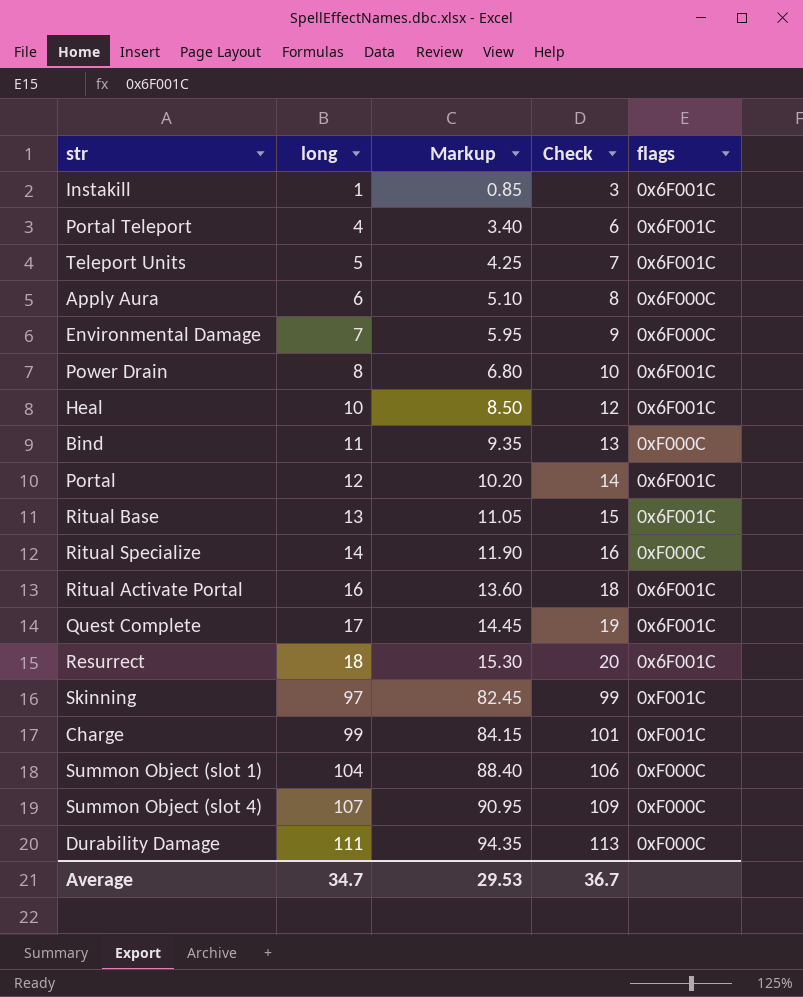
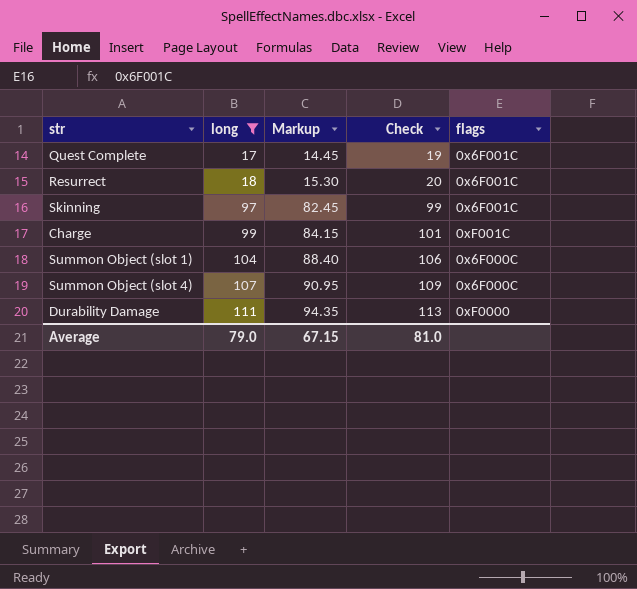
filter: none -> long >= 17
Skinning | flags: 0xF001C -> 0x6F001C
Summon Object (slot 1) | flags: 0xF000C -> 0x6F000C
Summon Object (slot 4) | flags: 0xF000C -> 0x6F000C
Durability Damage | flags: 0xF000C -> 0xF0000
Average | long: 34.7 -> 79.0
Average | Markup: 29.53 -> 67.15
Average | Check: 36.7 -> 81.0

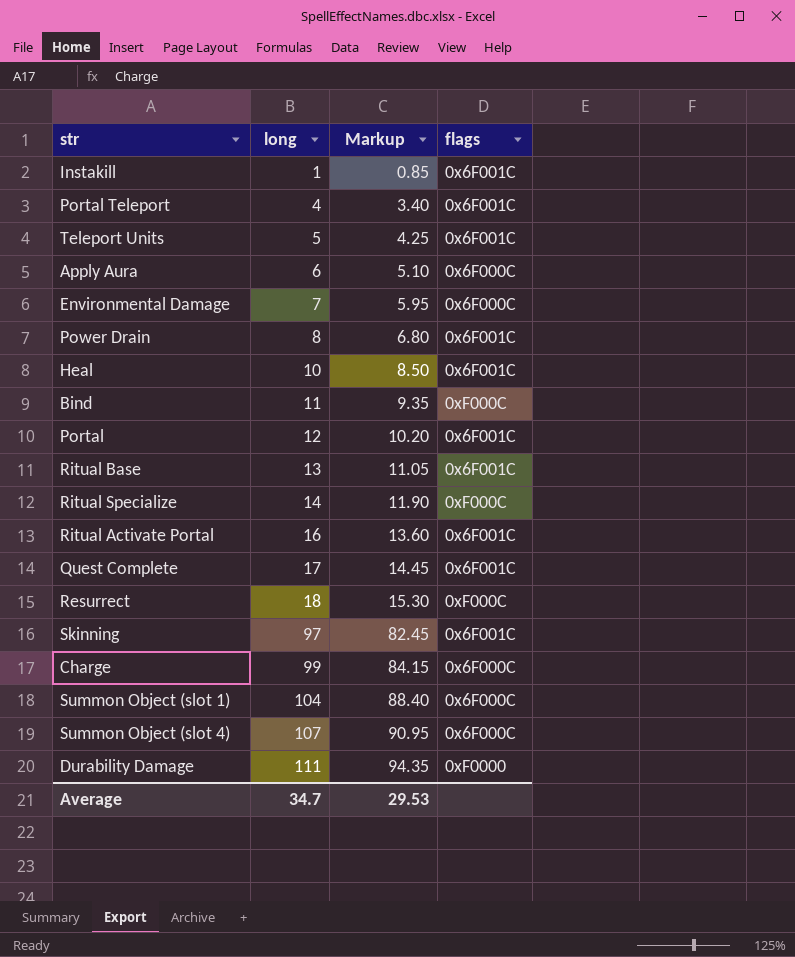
filter: long >= 17 -> none
column Check | formula: [long] + 2 -> none
Resurrect | flags: 0x6F001C -> 0xF000C
Charge | flags: 0xF001C -> 0x6F000C
Average | long: 79.0 -> 34.7
Average | Markup: 67.15 -> 29.53

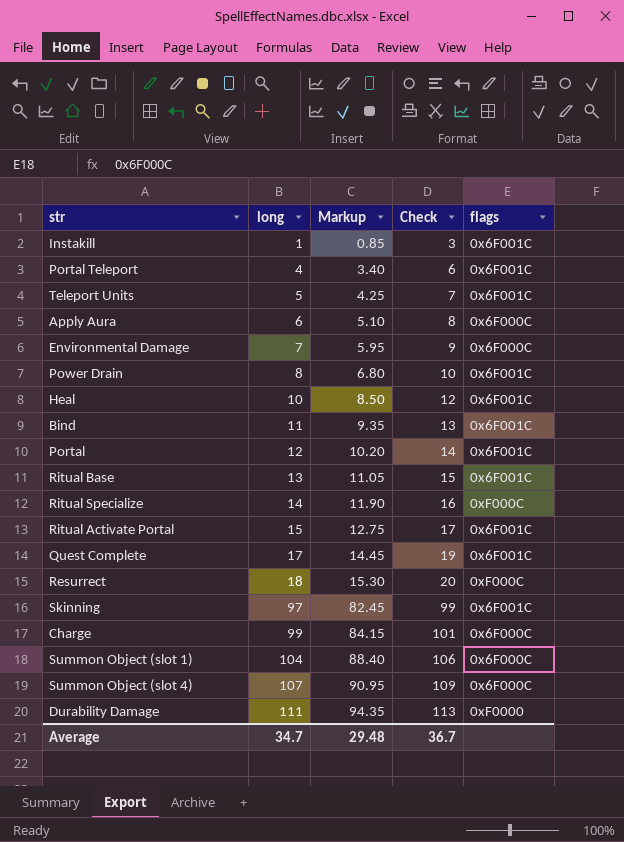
column Check | formula: none -> [long] + 2
Bind | flags: 0xF000C -> 0x6F001C
Ritual Activate Portal | long: 16 -> 15
Ritual Activate Portal | Markup: 13.60 -> 12.75
Average | Markup: 29.53 -> 29.48

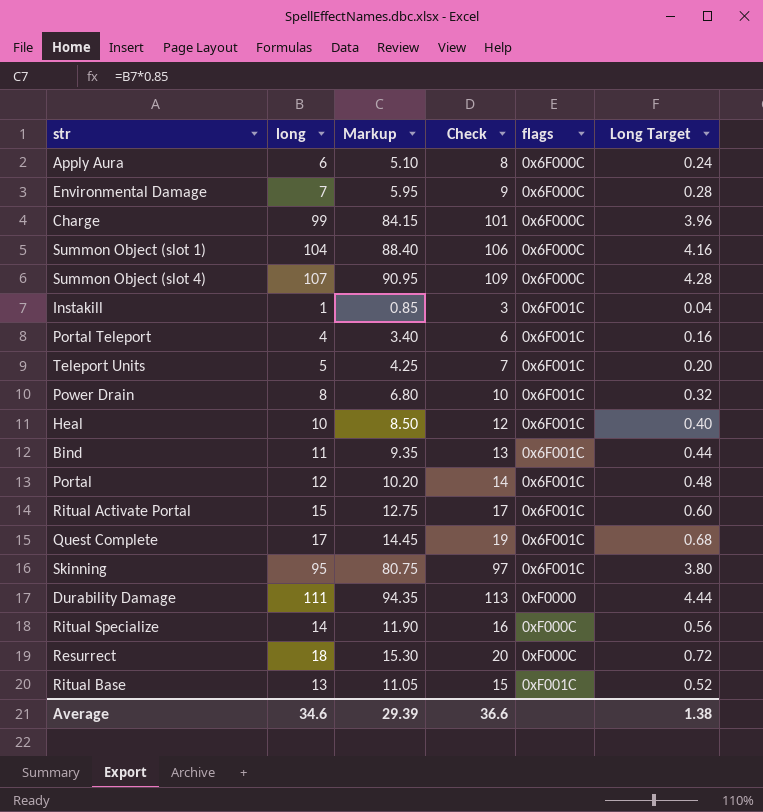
row order: long ascending -> flags ascending
column Long Target | formula: none -> [long] * 0.04
Skinning | long: 97 -> 95
Skinning | Markup: 82.45 -> 80.75
Skinning | Check: 99 -> 97
Ritual Base | flags: 0x6F001C -> 0xF001C
Average | long: 34.7 -> 34.6
Average | Markup: 29.48 -> 29.39
Average | Check: 36.7 -> 36.6

